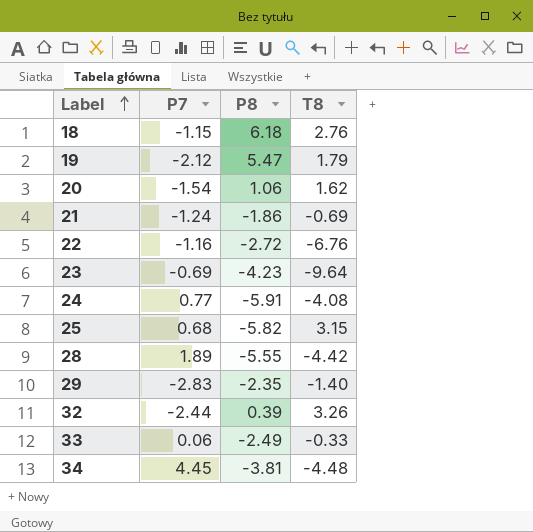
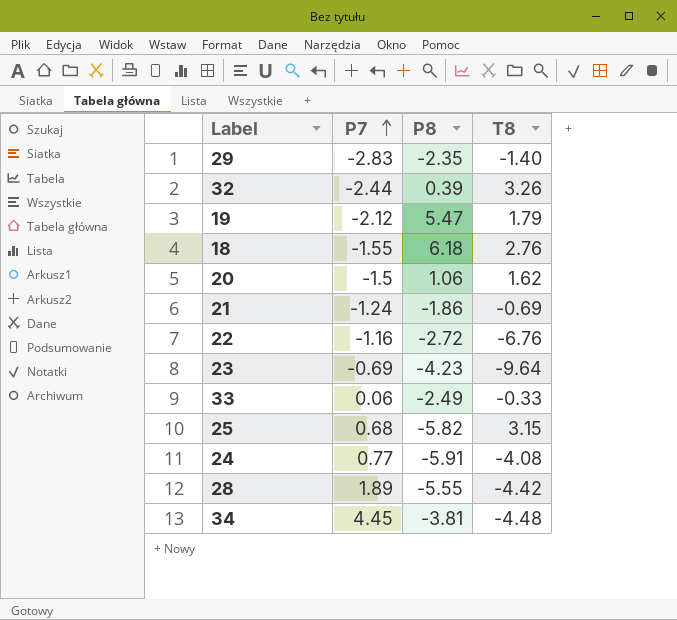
row order: Label ascending -> P7 ascending
18 | P7: -1.15 -> -1.55
20 | P7: -1.54 -> -1.5

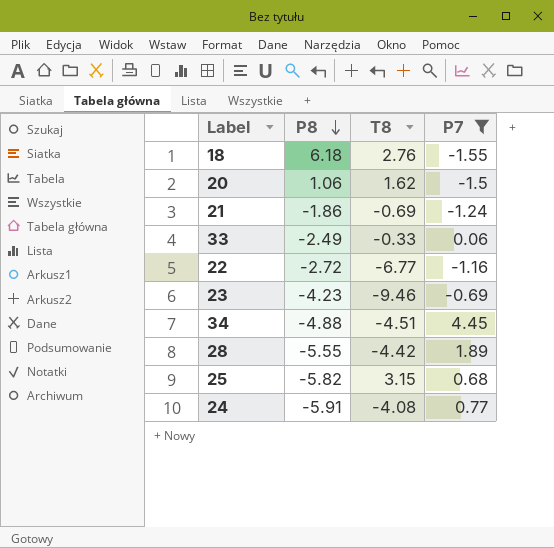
filter: none -> P7 >= -1.55
row order: P7 ascending -> P8 descending
column P7 | position: 2 -> 4
22 | T8: -6.76 -> -6.77
23 | T8: -9.64 -> -9.46
34 | P8: -3.81 -> -4.88
34 | T8: -4.48 -> -4.51

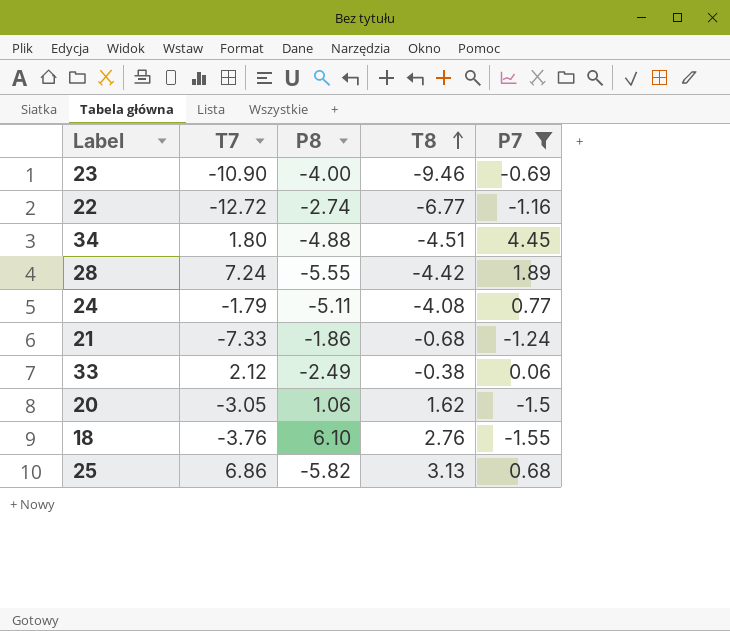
row order: P8 descending -> T8 ascending
column T7 | position: none -> 2
23 | P8: -4.23 -> -4.00
22 | P8: -2.72 -> -2.74
24 | P8: -5.91 -> -5.11
21 | T8: -0.69 -> -0.68
33 | T8: -0.33 -> -0.38
18 | P8: 6.18 -> 6.10
25 | T8: 3.15 -> 3.13

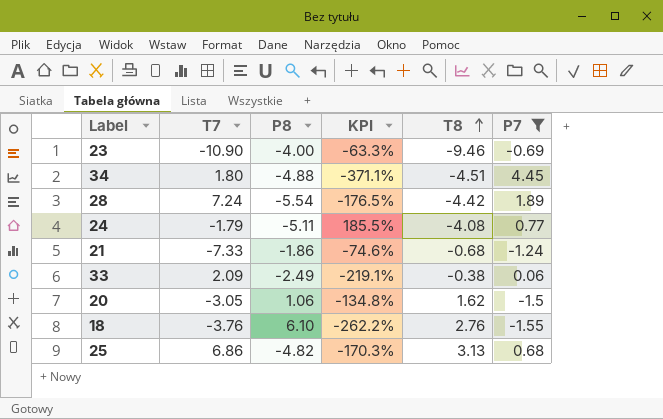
column KPI | formula: none -> ([P8] - [T7]) / [T7]
row 22: -12.72 | -2.74 | -6.77 | -1.16 -> none
28 | P8: -5.55 -> -5.54
33 | T7: 2.12 -> 2.09
25 | P8: -5.82 -> -4.82

